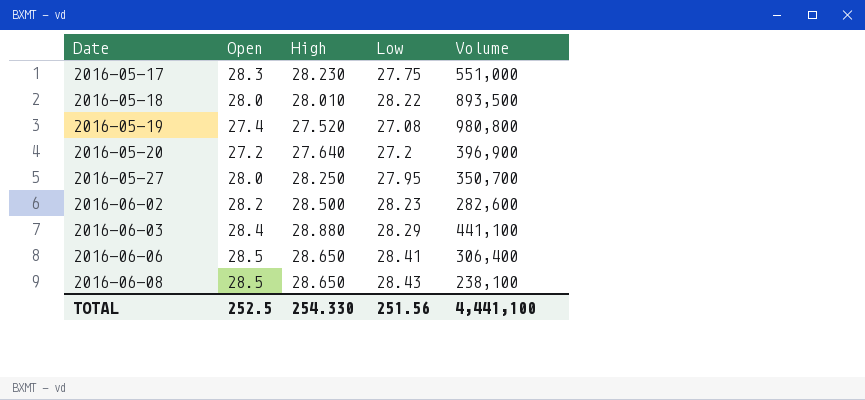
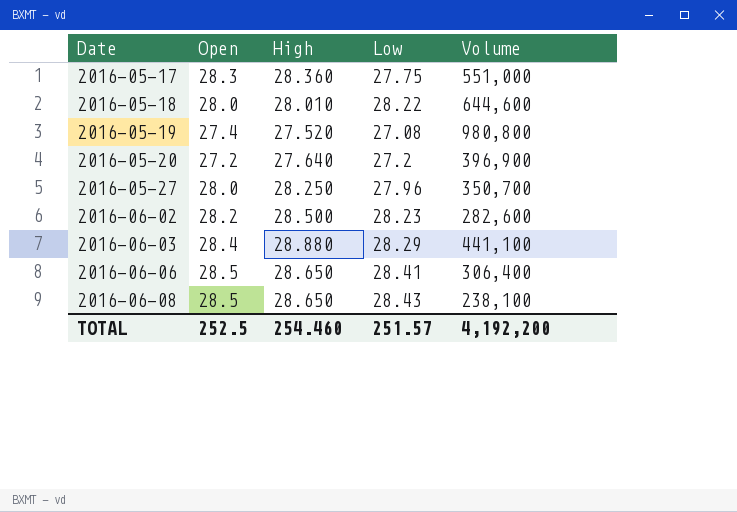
2016-05-17 | High: 28.230 -> 28.360
2016-05-18 | Volume: 893,500 -> 644,600
2016-05-27 | Low: 27.95 -> 27.96
TOTAL | High: 254.330 -> 254.460
TOTAL | Low: 251.56 -> 251.57
TOTAL | Volume: 4,441,100 -> 4,192,200

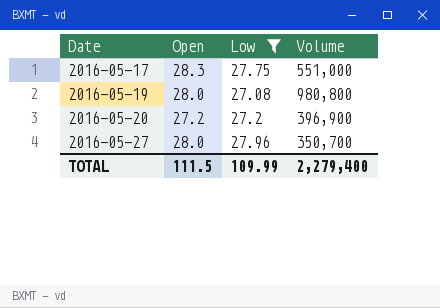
filter: none -> Low <= 27.96
column High | position: 3 -> none
2016-05-19 | Open: 27.4 -> 28.0
TOTAL | Open: 252.5 -> 111.5
TOTAL | Low: 251.57 -> 109.99
TOTAL | Volume: 4,192,200 -> 2,279,400

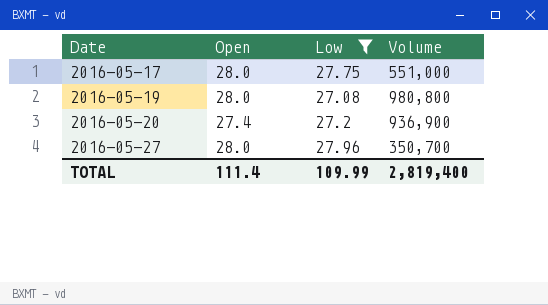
2016-05-17 | Open: 28.3 -> 28.0
2016-05-20 | Open: 27.2 -> 27.4
2016-05-20 | Volume: 396,900 -> 936,900
TOTAL | Open: 111.5 -> 111.4
TOTAL | Volume: 2,279,400 -> 2,819,400

